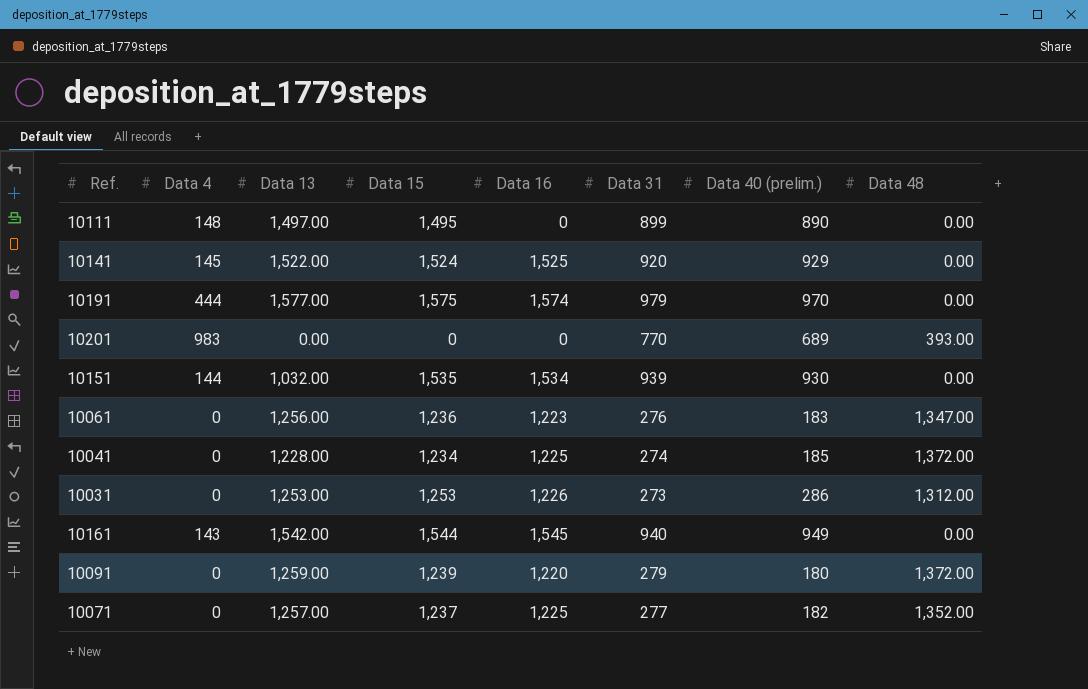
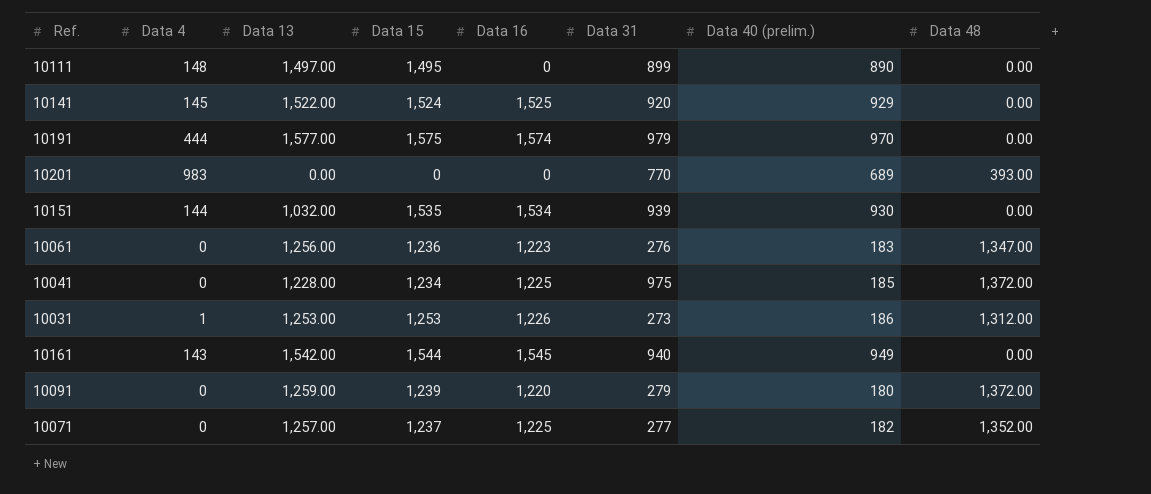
10041 | Data 31: 274 -> 975
10031 | Data 4: 0 -> 1
10031 | Data 40 (prelim.): 286 -> 186

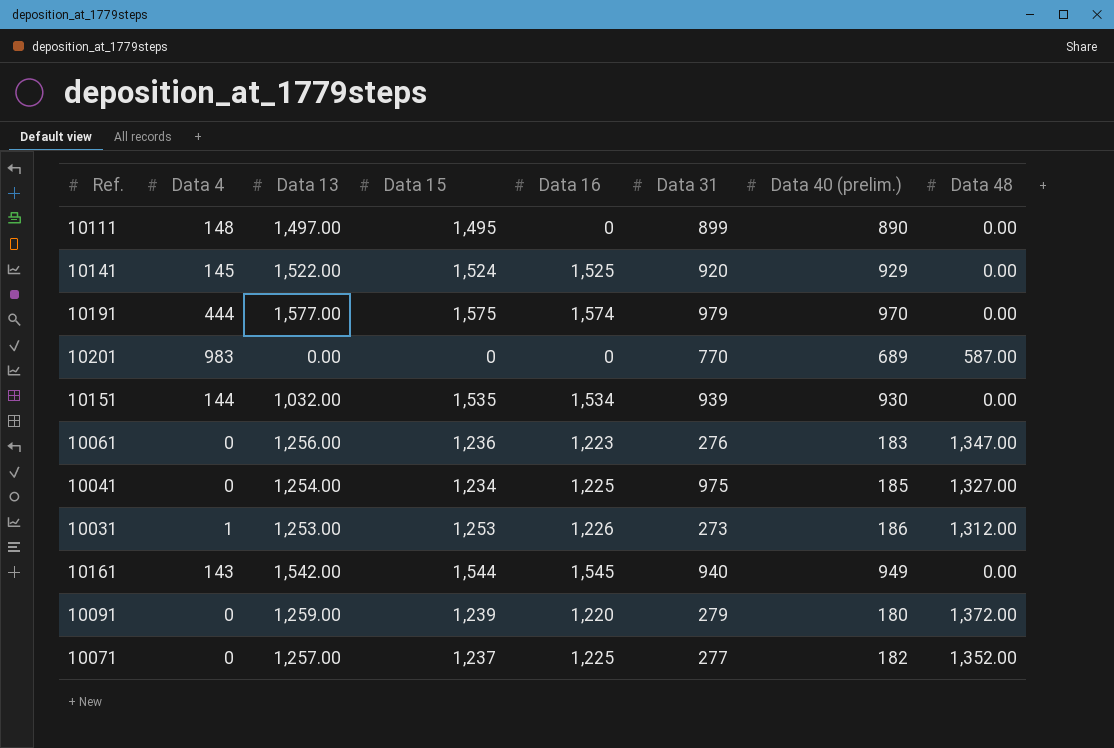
10201 | Data 48: 393.00 -> 587.00
10041 | Data 13: 1,228.00 -> 1,254.00
10041 | Data 48: 1,372.00 -> 1,327.00

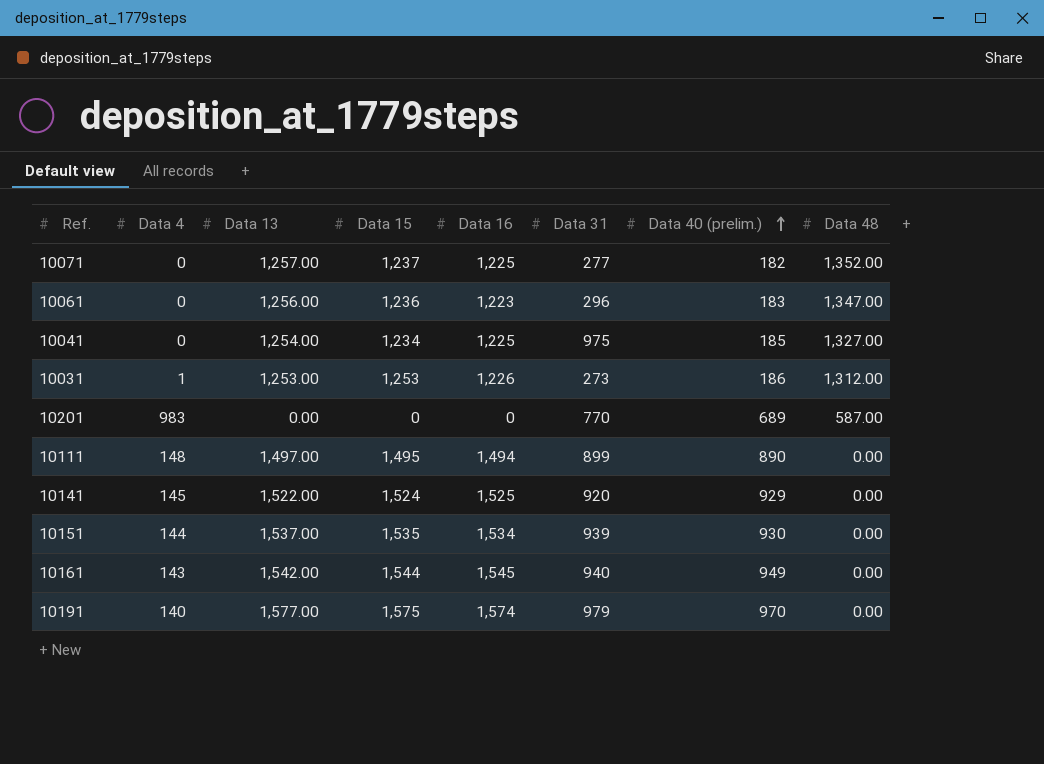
row order: none -> Data 40 (prelim.) ascending
row 10091: 0 | 1,259.00 | 1,239 | 1,220 | 279 | 180 | 1,372.00 -> none
10061 | Data 31: 276 -> 296
10111 | Data 16: 0 -> 1,494
10151 | Data 13: 1,032.00 -> 1,537.00
10191 | Data 4: 444 -> 140

